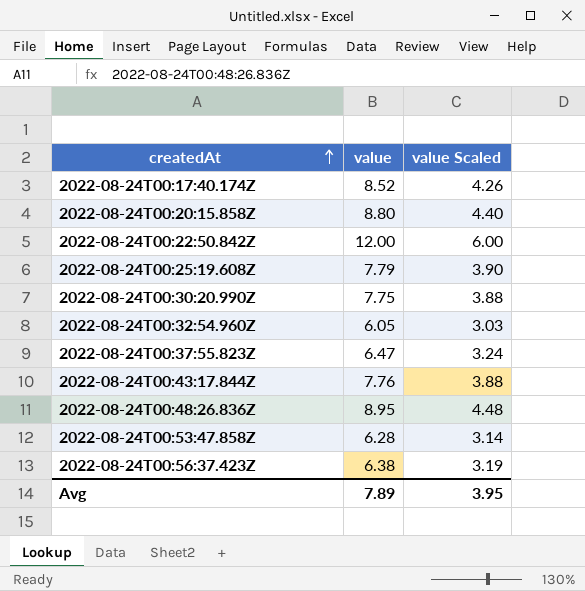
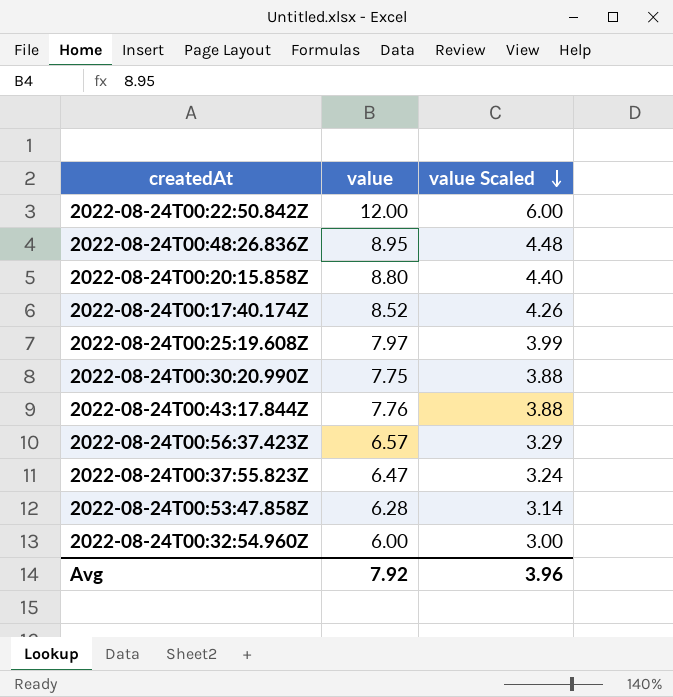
row order: createdAt ascending -> value Scaled descending
2022-08-24T00:25:19.608Z | value: 7.79 -> 7.97
2022-08-24T00:25:19.608Z | value Scaled: 3.90 -> 3.99
2022-08-24T00:56:37.423Z | value: 6.38 -> 6.57
2022-08-24T00:56:37.423Z | value Scaled: 3.19 -> 3.29
2022-08-24T00:32:54.960Z | value: 6.05 -> 6.00
2022-08-24T00:32:54.960Z | value Scaled: 3.03 -> 3.00
Avg | value: 7.89 -> 7.92
Avg | value Scaled: 3.95 -> 3.96

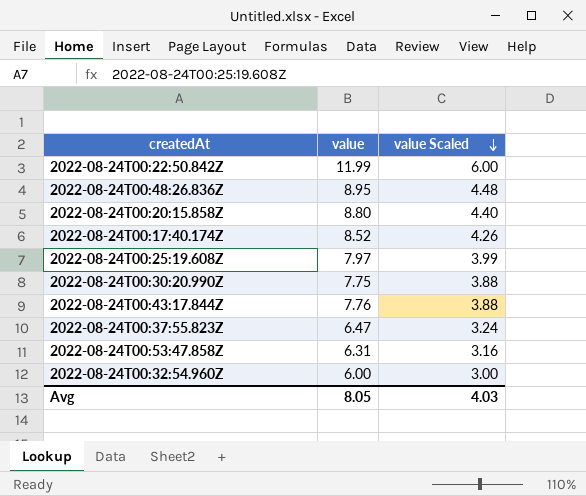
row 2022-08-24T00:56:37.423Z: 6.57 | 3.29 -> none
2022-08-24T00:22:50.842Z | value: 12.00 -> 11.99
2022-08-24T00:53:47.858Z | value: 6.28 -> 6.31
2022-08-24T00:53:47.858Z | value Scaled: 3.14 -> 3.16
Avg | value: 7.92 -> 8.05
Avg | value Scaled: 3.96 -> 4.03

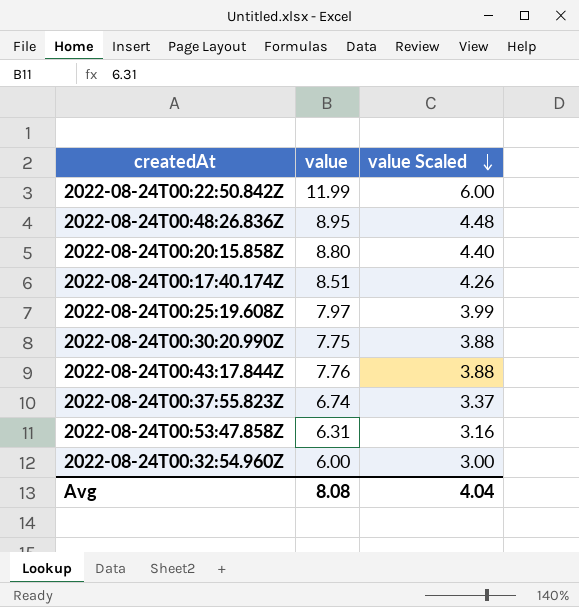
2022-08-24T00:17:40.174Z | value: 8.52 -> 8.51
2022-08-24T00:37:55.823Z | value: 6.47 -> 6.74
2022-08-24T00:37:55.823Z | value Scaled: 3.24 -> 3.37
Avg | value: 8.05 -> 8.08
Avg | value Scaled: 4.03 -> 4.04

